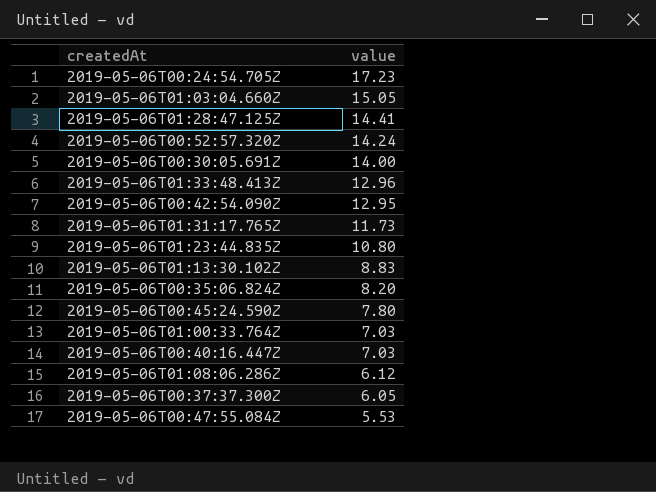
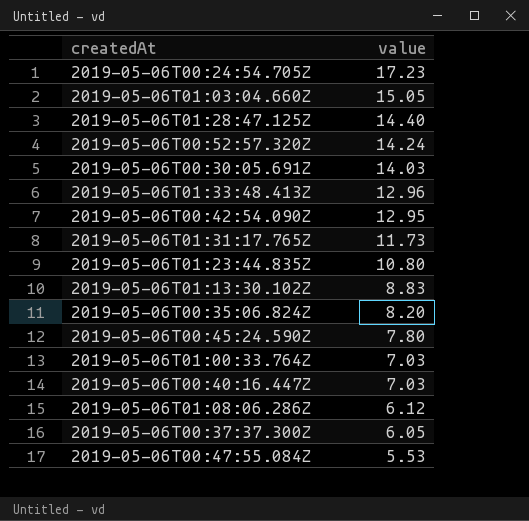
2019-05-06T01:28:47.125Z | value: 14.41 -> 14.40
2019-05-06T00:30:05.691Z | value: 14.00 -> 14.03

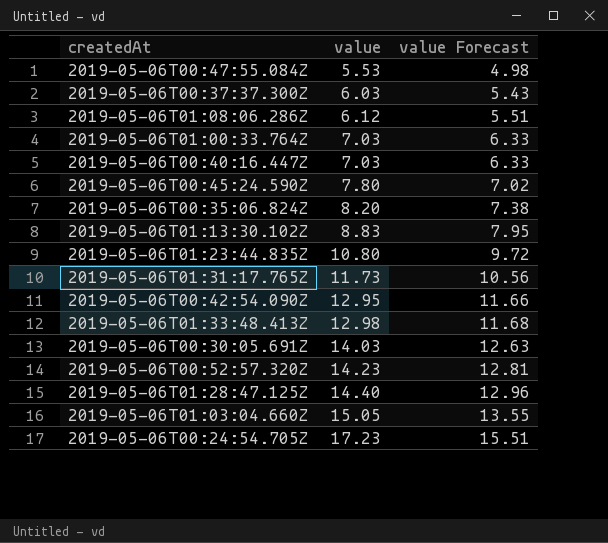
row order: value descending -> value ascending
column value Forecast | formula: none -> [value] * 0.9
2019-05-06T00:37:37.300Z | value: 6.05 -> 6.03
2019-05-06T01:33:48.413Z | value: 12.96 -> 12.98
2019-05-06T00:52:57.320Z | value: 14.24 -> 14.23

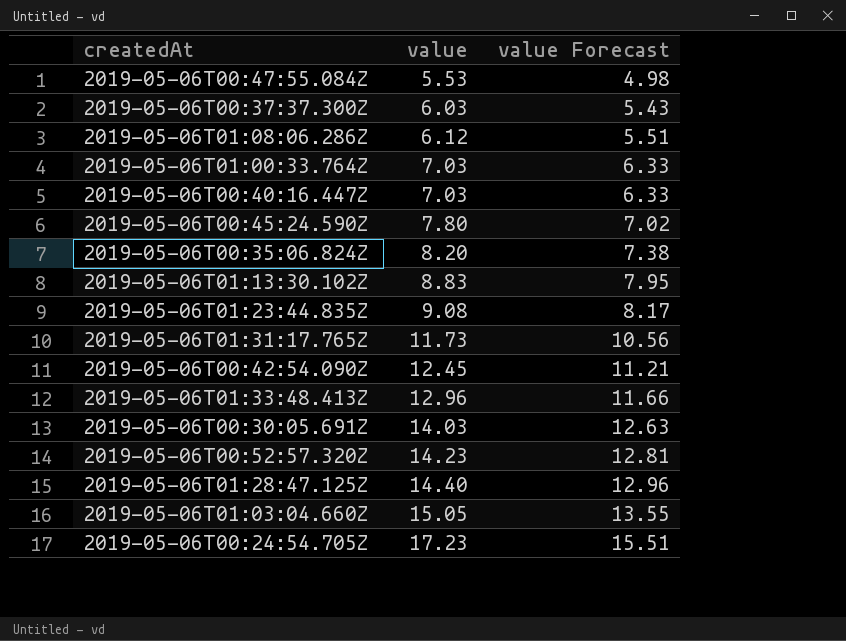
2019-05-06T01:23:44.835Z | value: 10.80 -> 9.08
2019-05-06T01:23:44.835Z | value Forecast: 9.72 -> 8.17
2019-05-06T00:42:54.090Z | value: 12.95 -> 12.45
2019-05-06T00:42:54.090Z | value Forecast: 11.66 -> 11.21
2019-05-06T01:33:48.413Z | value: 12.98 -> 12.96
2019-05-06T01:33:48.413Z | value Forecast: 11.68 -> 11.66

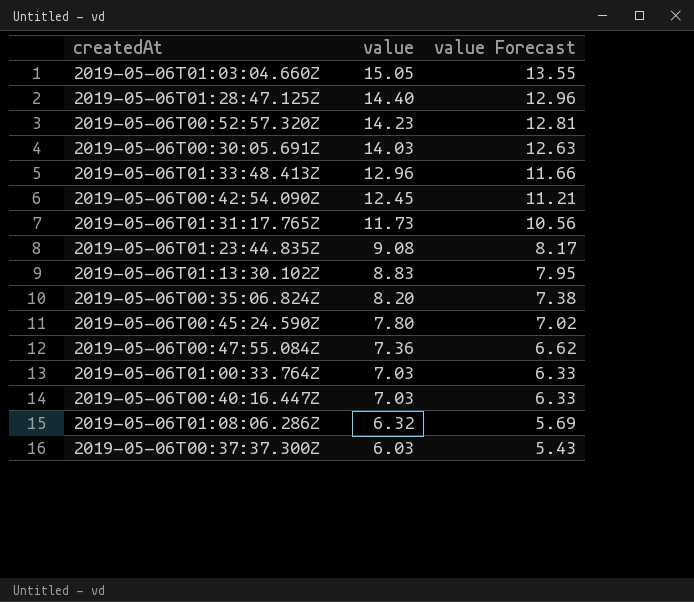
row order: value ascending -> value descending
row 2019-05-06T00:24:54.705Z: 17.23 | 15.51 -> none
2019-05-06T00:47:55.084Z | value: 5.53 -> 7.36
2019-05-06T00:47:55.084Z | value Forecast: 4.98 -> 6.62
2019-05-06T01:08:06.286Z | value: 6.12 -> 6.32
2019-05-06T01:08:06.286Z | value Forecast: 5.51 -> 5.69

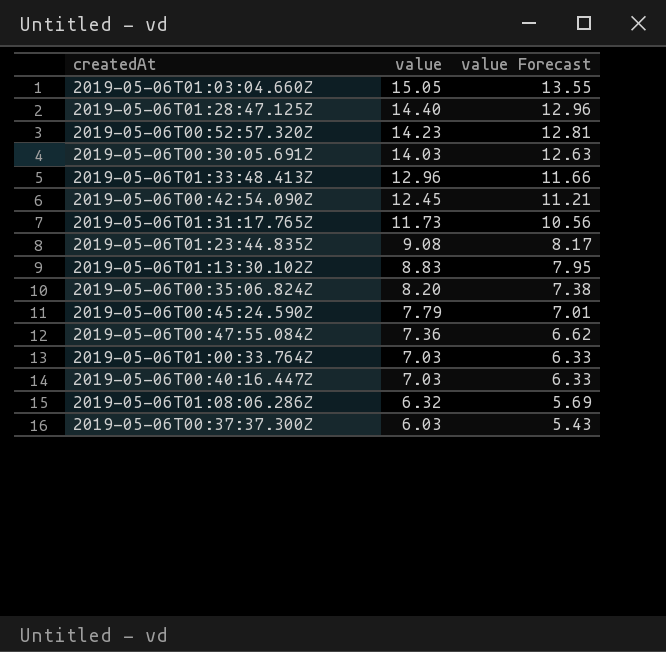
2019-05-06T00:45:24.590Z | value: 7.80 -> 7.79
2019-05-06T00:45:24.590Z | value Forecast: 7.02 -> 7.01

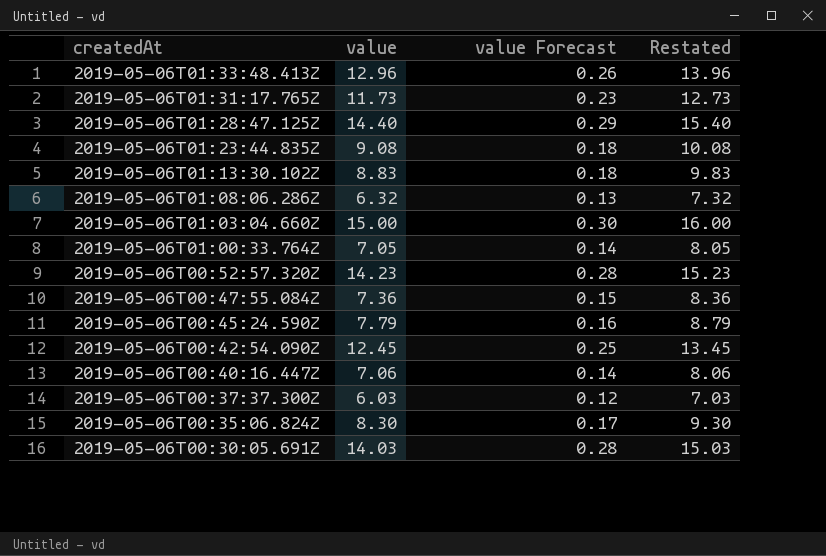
row order: value descending -> createdAt descending
column value Forecast | formula: [value] * 0.9 -> [value] * 0.02
column Restated | formula: none -> [value] + 1
2019-05-06T01:03:04.660Z | value: 15.05 -> 15.00
2019-05-06T01:00:33.764Z | value: 7.03 -> 7.05
2019-05-06T00:40:16.447Z | value: 7.03 -> 7.06
2019-05-06T00:35:06.824Z | value: 8.20 -> 8.30

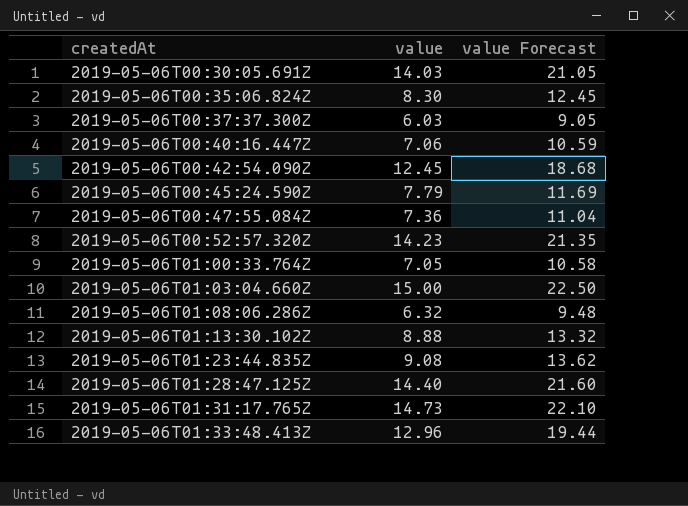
row order: createdAt descending -> createdAt ascending
column Restated | formula: [value] + 1 -> none
column value Forecast | formula: [value] * 0.02 -> [value] * 1.5
2019-05-06T01:13:30.102Z | value: 8.83 -> 8.88
2019-05-06T01:31:17.765Z | value: 11.73 -> 14.73

